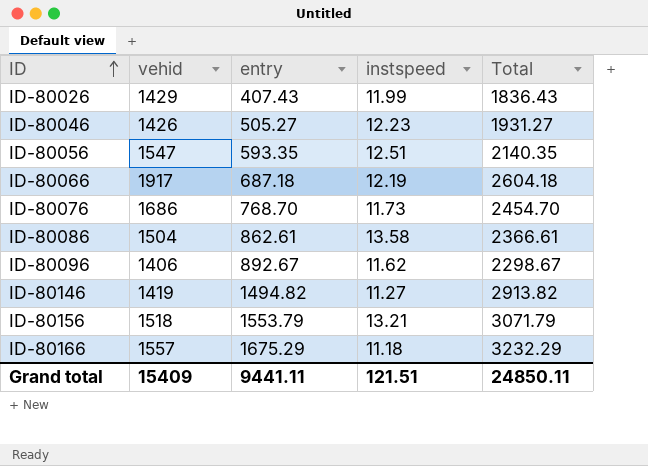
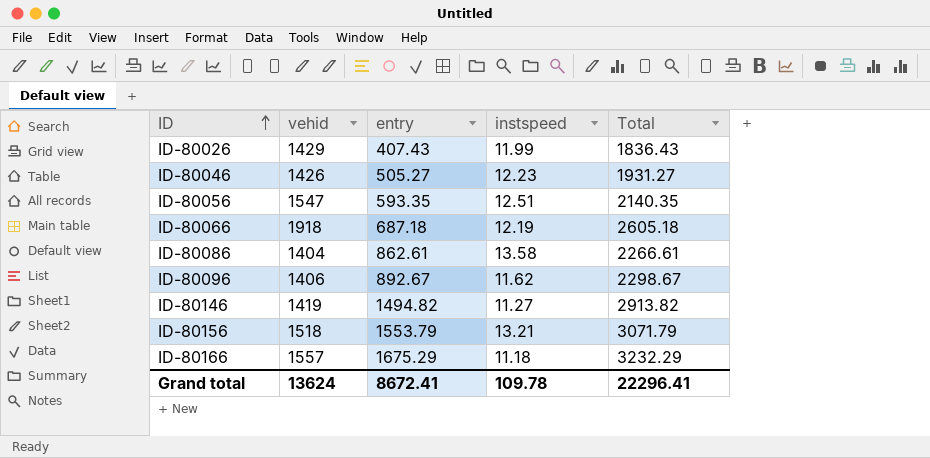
row ID-80076: 1686 | 768.70 | 11.73 | 2454.70 -> none
ID-80066 | vehid: 1917 -> 1918
ID-80066 | Total: 2604.18 -> 2605.18
ID-80086 | vehid: 1504 -> 1404
ID-80086 | Total: 2366.61 -> 2266.61
Grand total | vehid: 15409 -> 13624
Grand total | entry: 9441.11 -> 8672.41
Grand total | instspeed: 121.51 -> 109.78
Grand total | Total: 24850.11 -> 22296.41

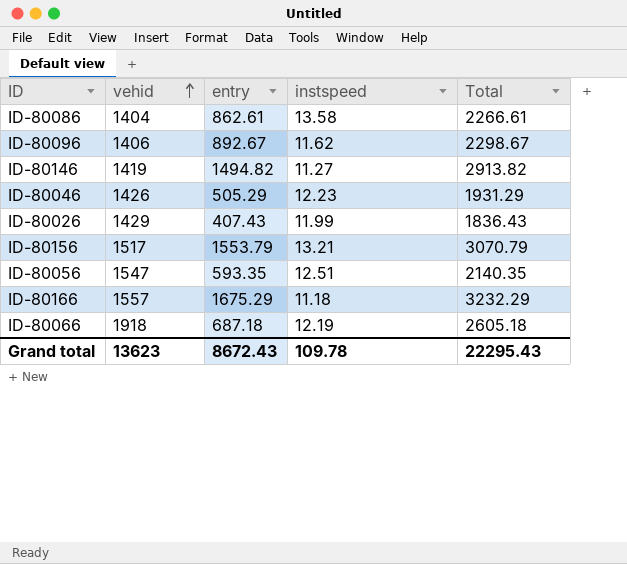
row order: ID ascending -> vehid ascending
ID-80046 | entry: 505.27 -> 505.29
ID-80046 | Total: 1931.27 -> 1931.29
ID-80156 | vehid: 1518 -> 1517
ID-80156 | Total: 3071.79 -> 3070.79
Grand total | vehid: 13624 -> 13623
Grand total | entry: 8672.41 -> 8672.43
Grand total | Total: 22296.41 -> 22295.43

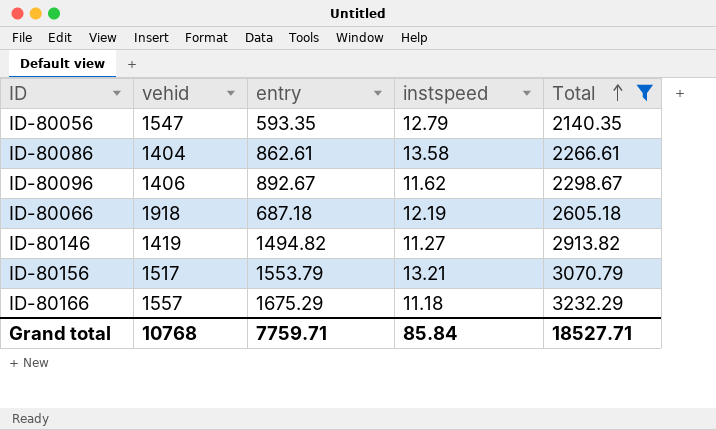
filter: none -> Total >= 2140.35
row order: vehid ascending -> Total ascending
ID-80056 | instspeed: 12.51 -> 12.79
Grand total | vehid: 13623 -> 10768
Grand total | entry: 8672.43 -> 7759.71
Grand total | instspeed: 109.78 -> 85.84
Grand total | Total: 22295.43 -> 18527.71

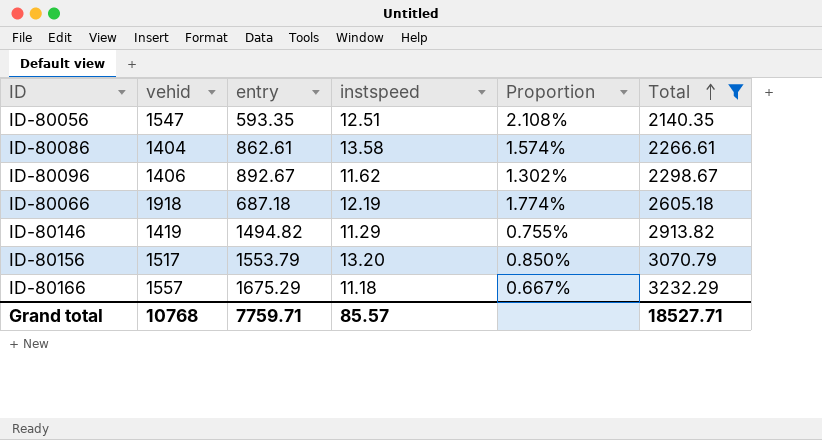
column Proportion | formula: none -> [instspeed] / [entry]
ID-80056 | instspeed: 12.79 -> 12.51
ID-80146 | instspeed: 11.27 -> 11.29
ID-80156 | instspeed: 13.21 -> 13.20
Grand total | instspeed: 85.84 -> 85.57

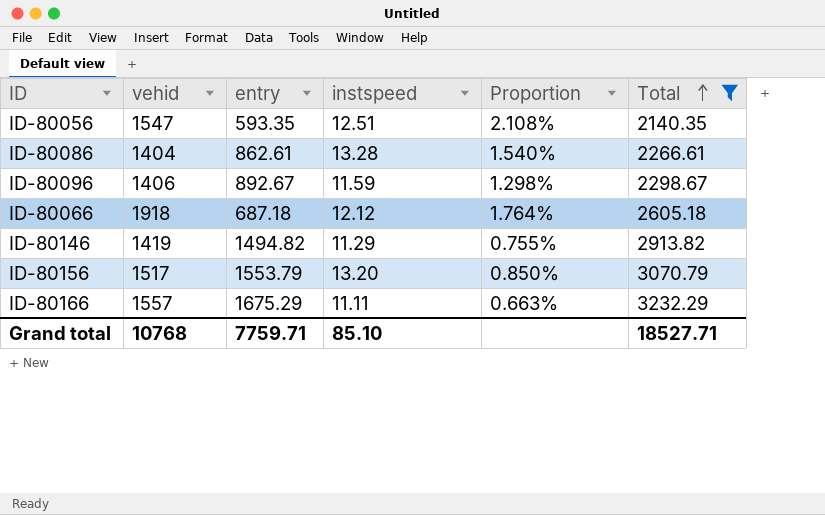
ID-80086 | instspeed: 13.58 -> 13.28
ID-80086 | Proportion: 1.574% -> 1.540%
ID-80096 | instspeed: 11.62 -> 11.59
ID-80096 | Proportion: 1.302% -> 1.298%
ID-80066 | instspeed: 12.19 -> 12.12
ID-80066 | Proportion: 1.774% -> 1.764%
ID-80166 | instspeed: 11.18 -> 11.11
ID-80166 | Proportion: 0.667% -> 0.663%
Grand total | instspeed: 85.57 -> 85.10

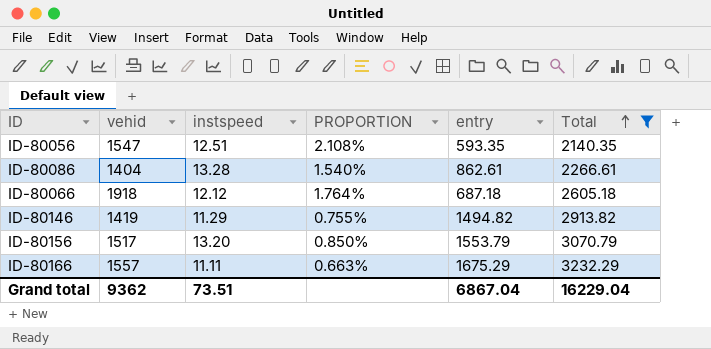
column name: Proportion -> PROPORTION
column entry | position: 3 -> 5
row ID-80096: 1406 | 892.67 | 11.59 | 1.298% | 2298.67 -> none
Grand total | vehid: 10768 -> 9362
Grand total | instspeed: 85.10 -> 73.51
Grand total | entry: 7759.71 -> 6867.04
Grand total | Total: 18527.71 -> 16229.04

